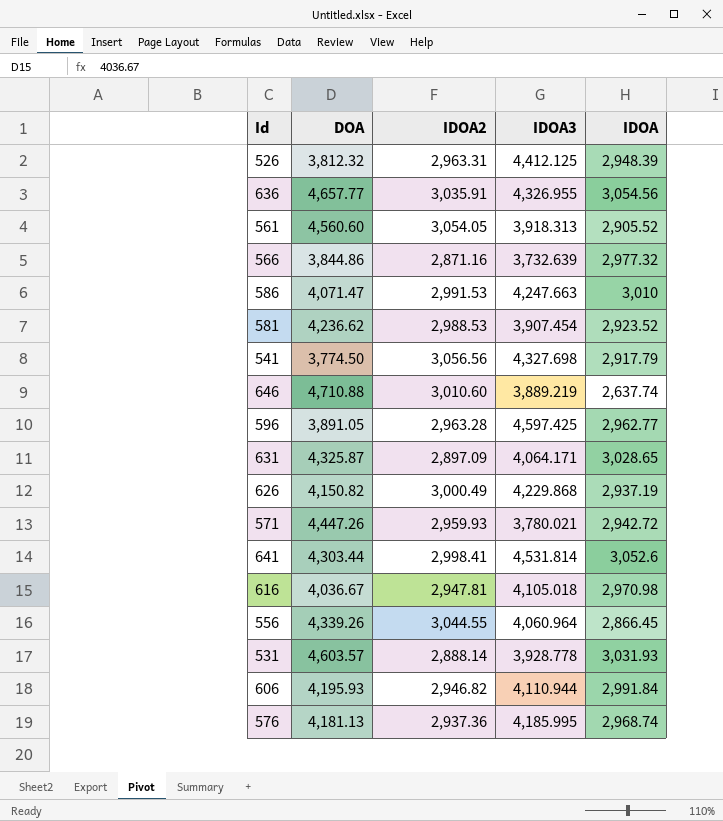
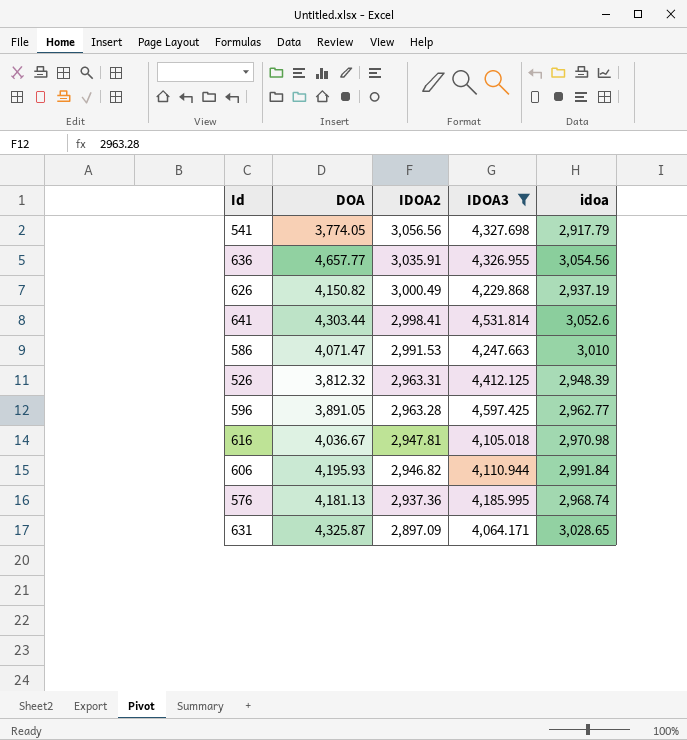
filter: none -> IDOA3 >= 4,064.171
row order: none -> IDOA2 descending
column name: IDOA -> idoa
541 | DOA: 3,774.50 -> 3,774.05

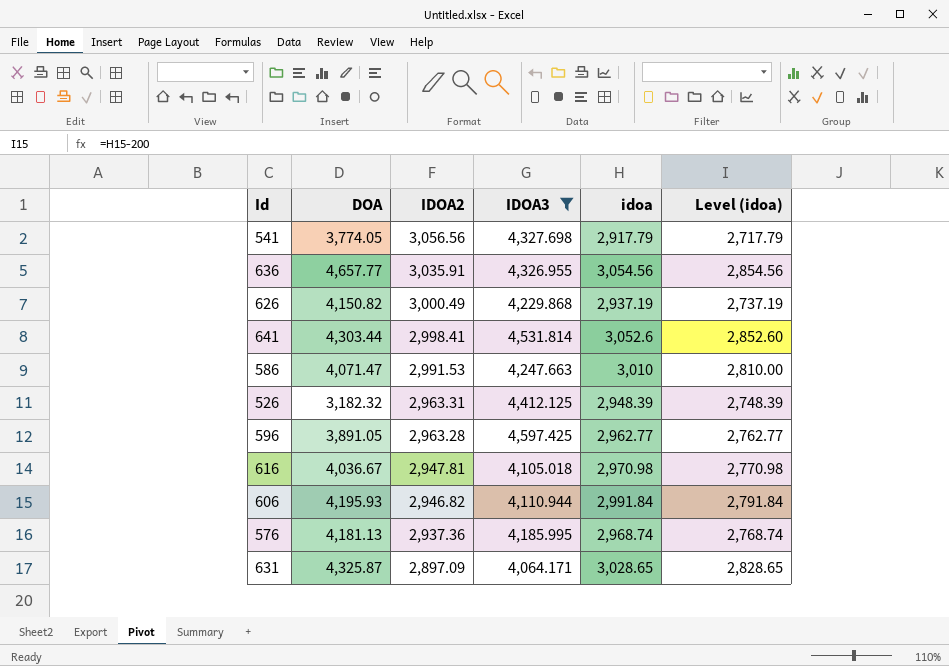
column Level (idoa) | formula: none -> [idoa] - 200
526 | DOA: 3,812.32 -> 3,182.32

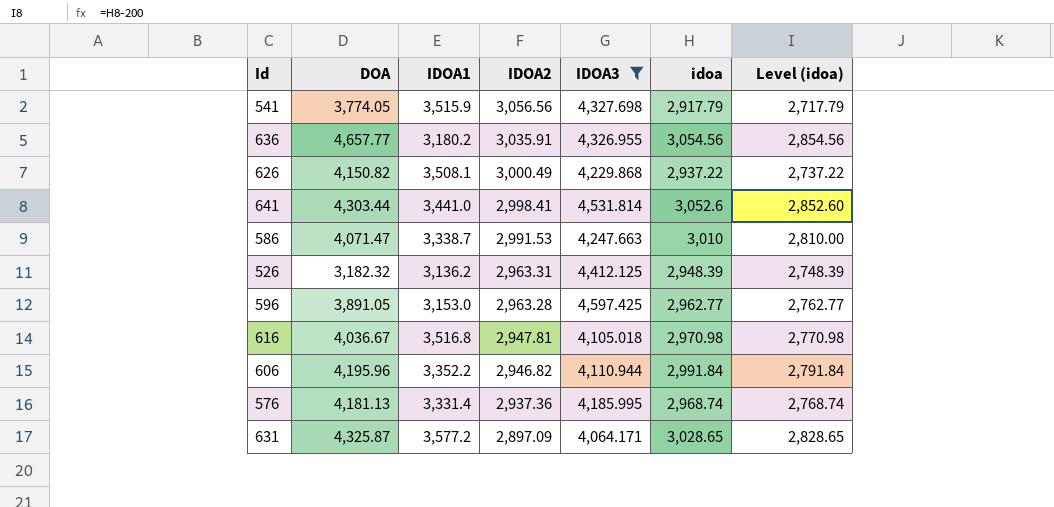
column IDOA1 | position: none -> 3
626 | idoa: 2,937.19 -> 2,937.22
626 | Level (idoa): 2,737.19 -> 2,737.22
606 | DOA: 4,195.93 -> 4,195.96

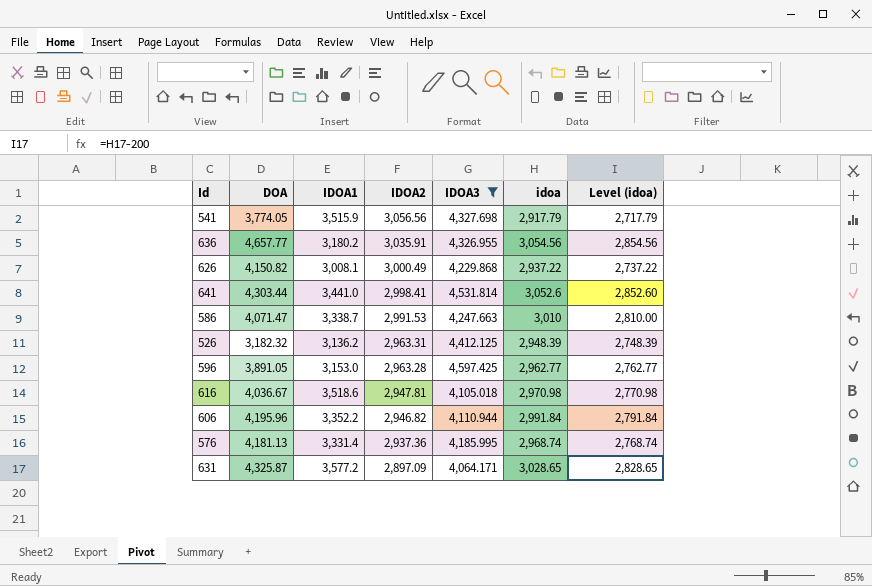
626 | IDOA1: 3,508.1 -> 3,008.1
616 | IDOA1: 3,516.8 -> 3,518.6

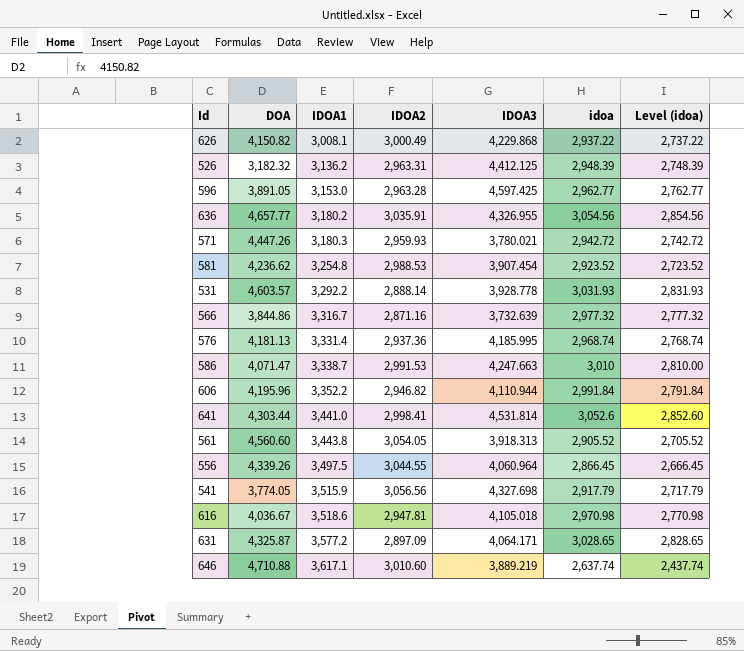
filter: IDOA3 >= 4,064.171 -> none
row order: IDOA2 descending -> IDOA1 ascending

